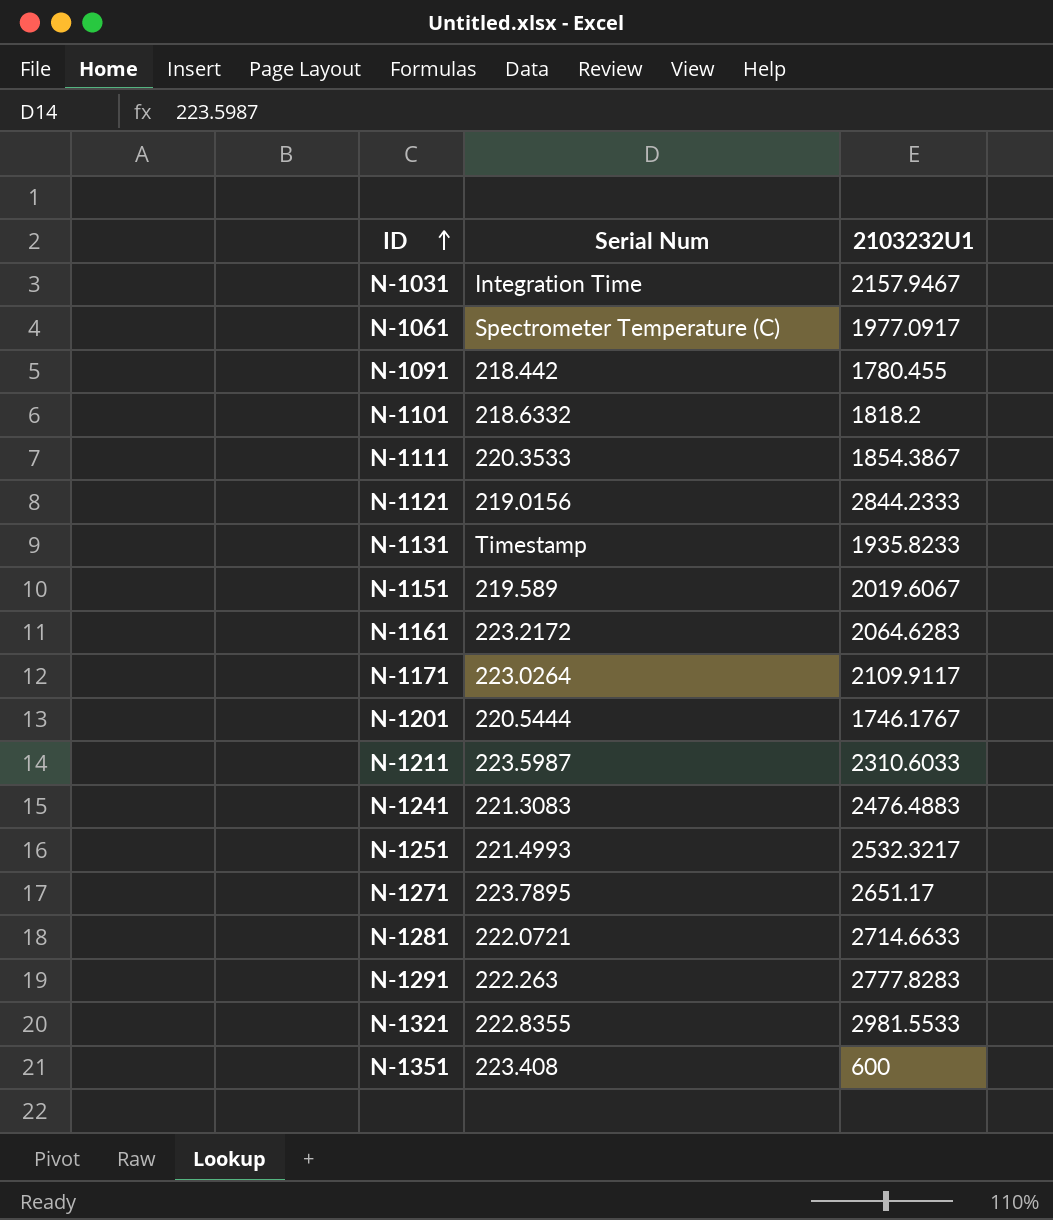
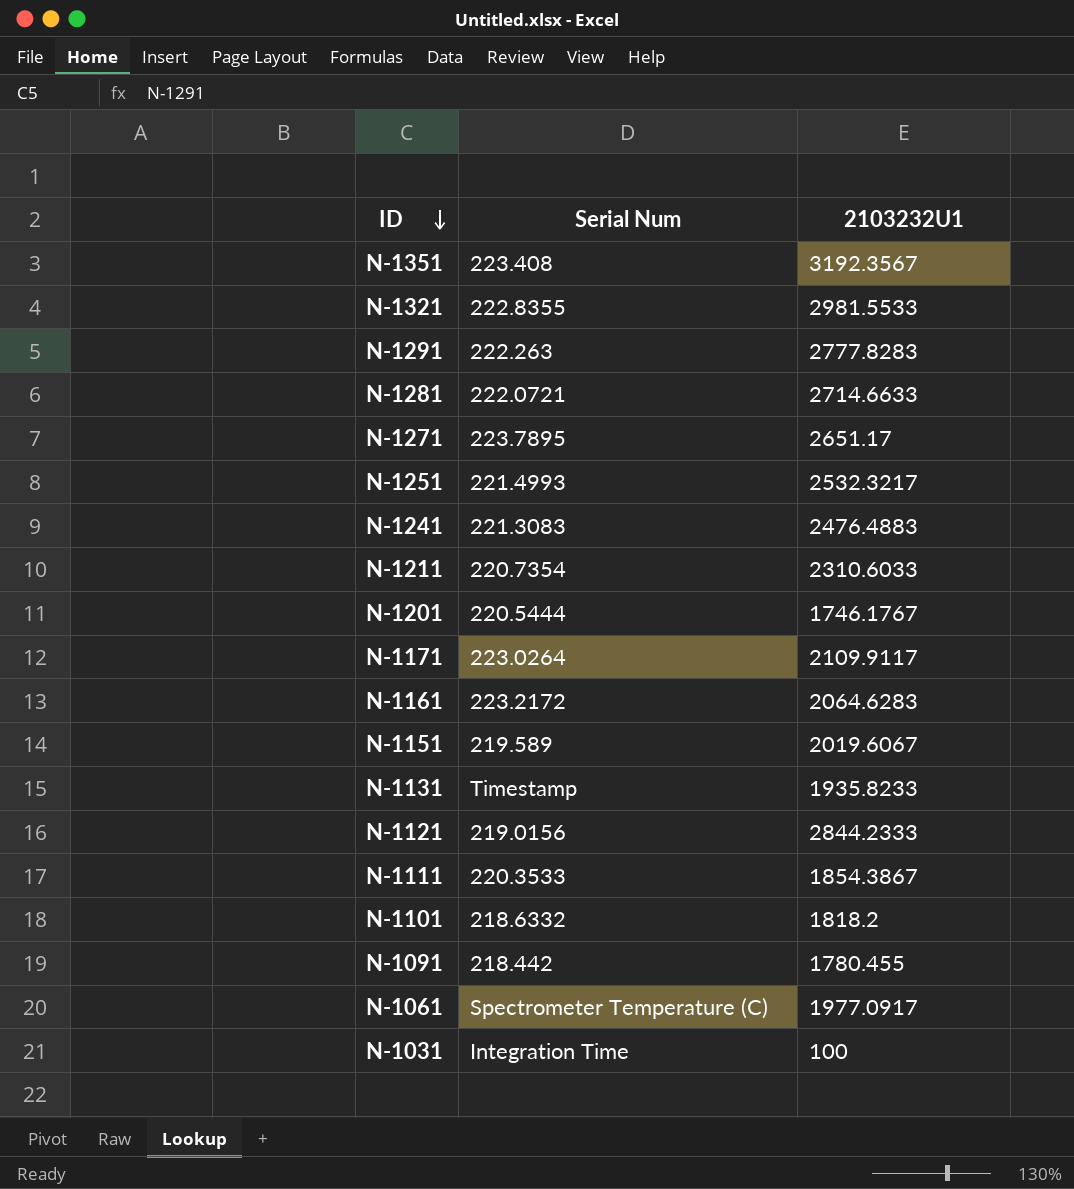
row order: ID ascending -> ID descending
N-1351 | 2103232U1: 600 -> 3192.3567
N-1211 | Serial Num: 223.5987 -> 220.7354
N-1031 | 2103232U1: 2157.9467 -> 100

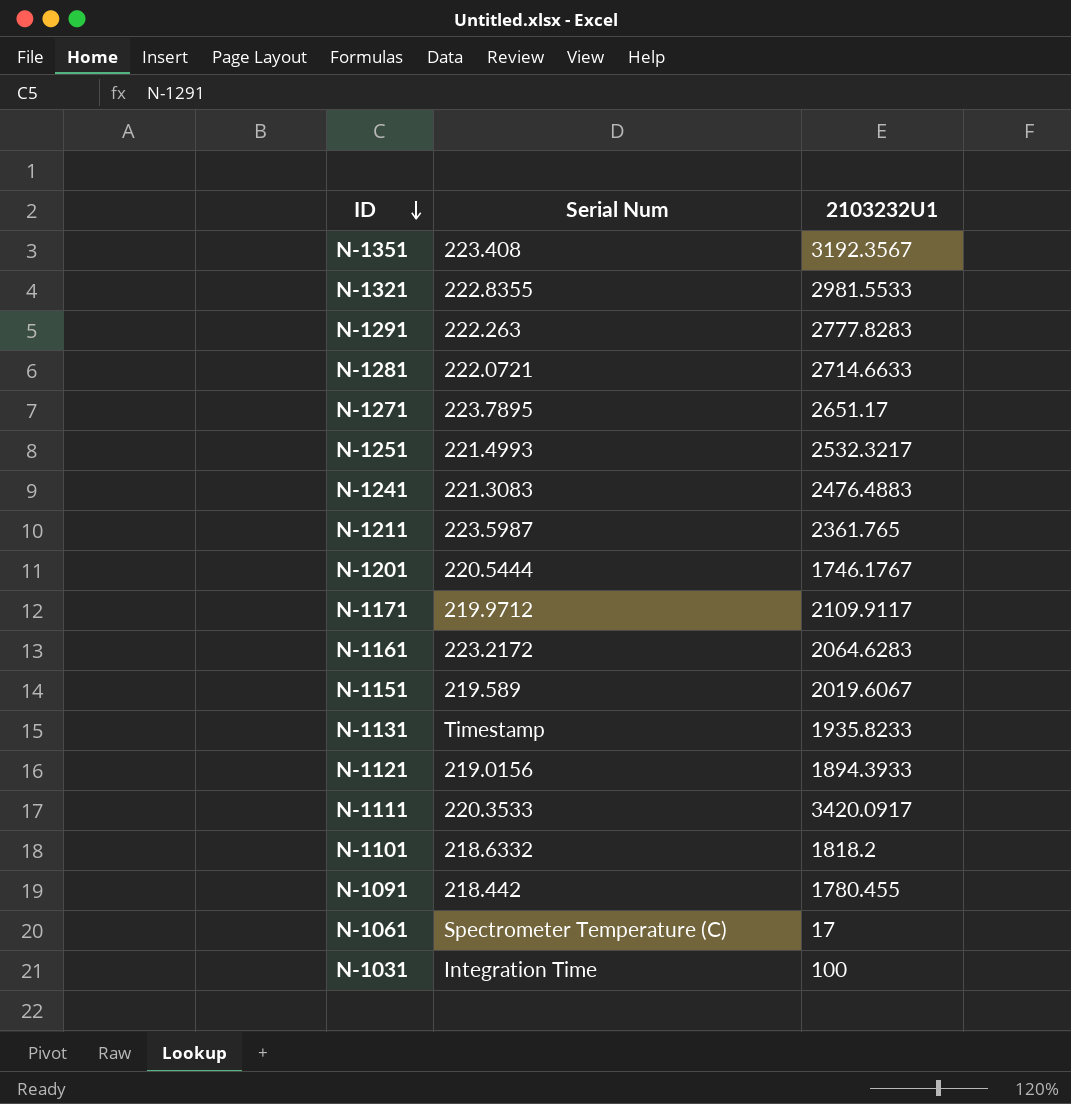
N-1211 | Serial Num: 220.7354 -> 223.5987
N-1211 | 2103232U1: 2310.6033 -> 2361.765
N-1171 | Serial Num: 223.0264 -> 219.9712
N-1121 | 2103232U1: 2844.2333 -> 1894.3933
N-1111 | 2103232U1: 1854.3867 -> 3420.0917
N-1061 | 2103232U1: 1977.0917 -> 17

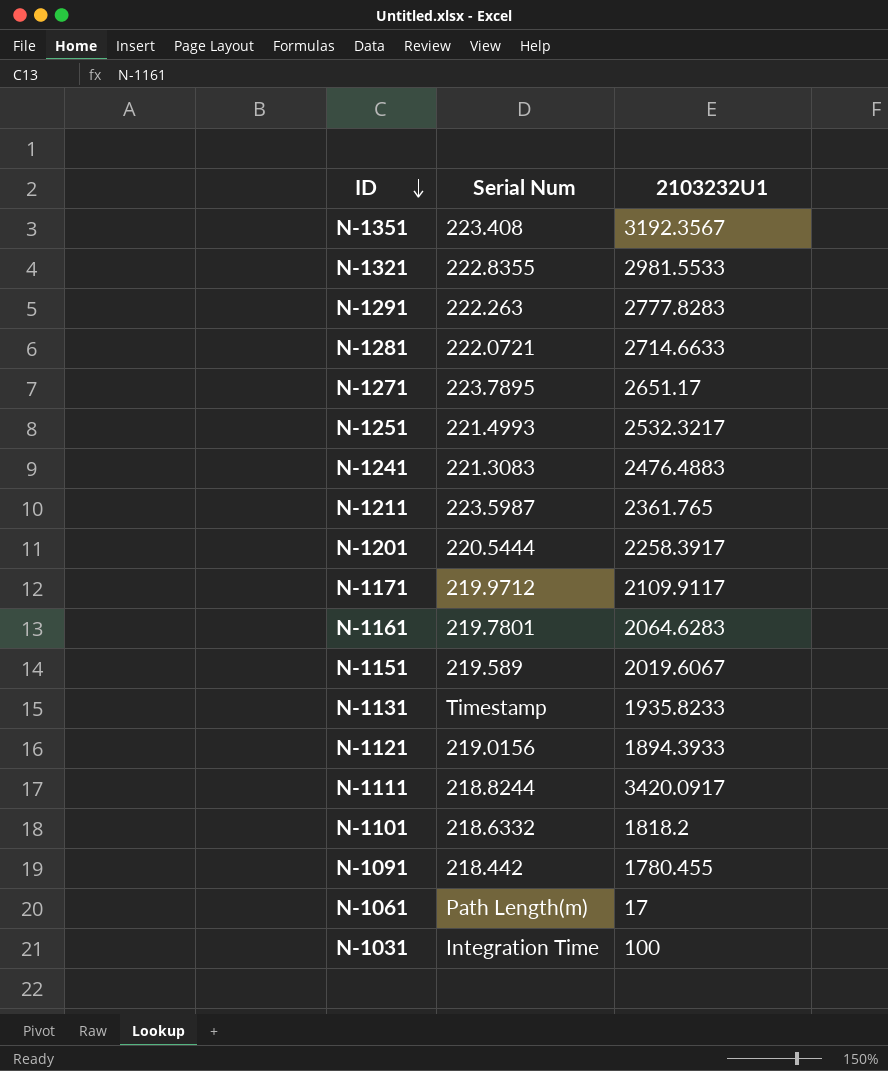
N-1201 | 2103232U1: 1746.1767 -> 2258.3917
N-1161 | Serial Num: 223.2172 -> 219.7801
N-1111 | Serial Num: 220.3533 -> 218.8244
N-1061 | Serial Num: Spectrometer Temperature (C) -> Path Length(m)

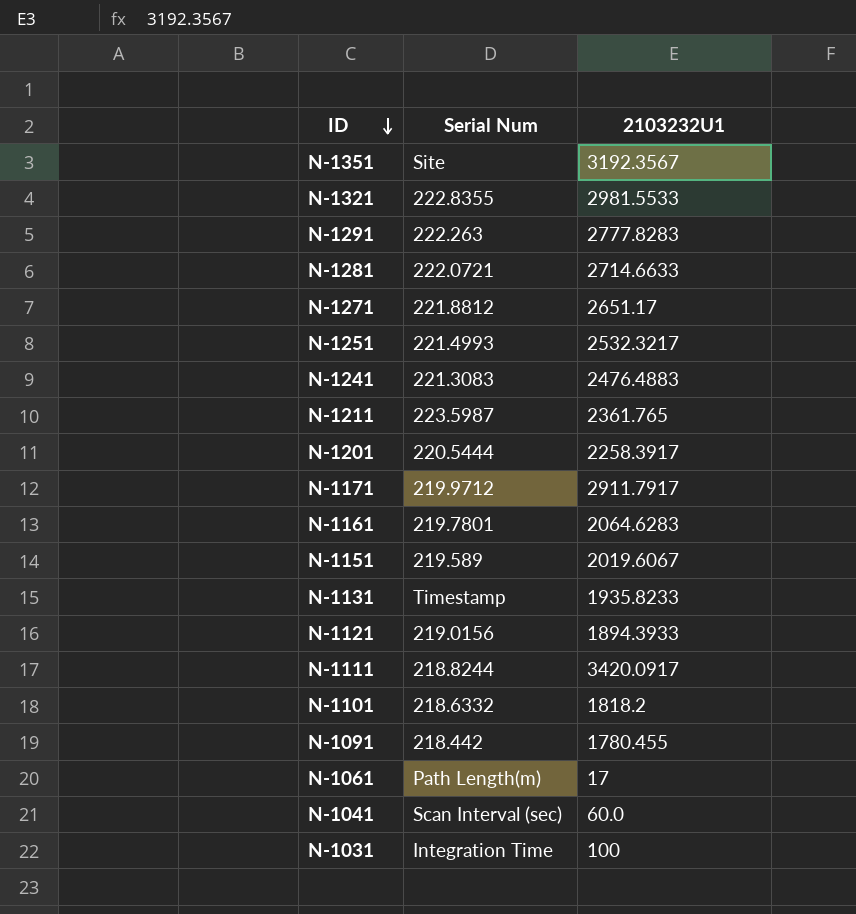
N-1351 | Serial Num: 223.408 -> Site
N-1271 | Serial Num: 223.7895 -> 221.8812
N-1171 | 2103232U1: 2109.9117 -> 2911.7917
row N-1041: none -> Scan Interval (sec) | 60.0

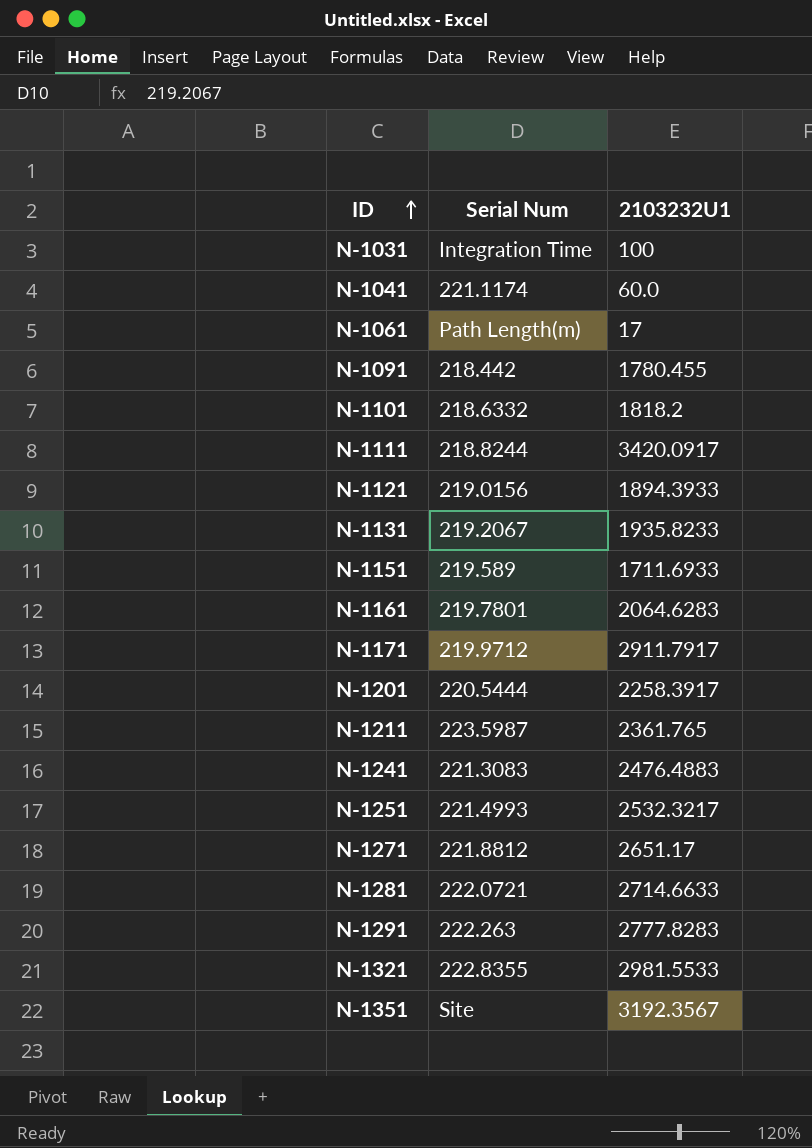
row order: ID descending -> ID ascending
N-1041 | Serial Num: Scan Interval (sec) -> 221.1174
N-1131 | Serial Num: Timestamp -> 219.2067
N-1151 | 2103232U1: 2019.6067 -> 1711.6933

